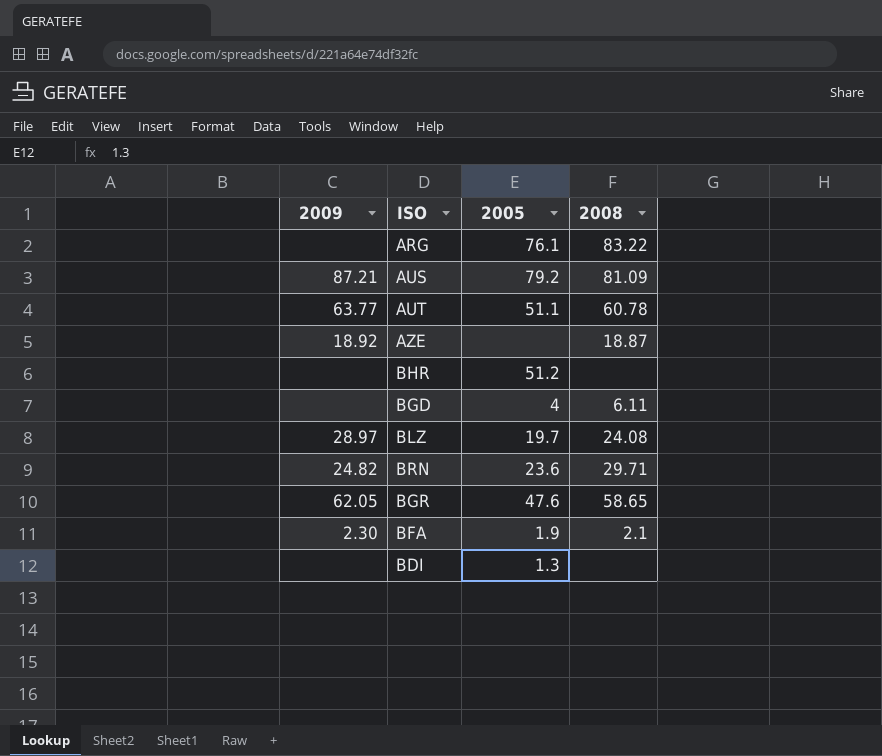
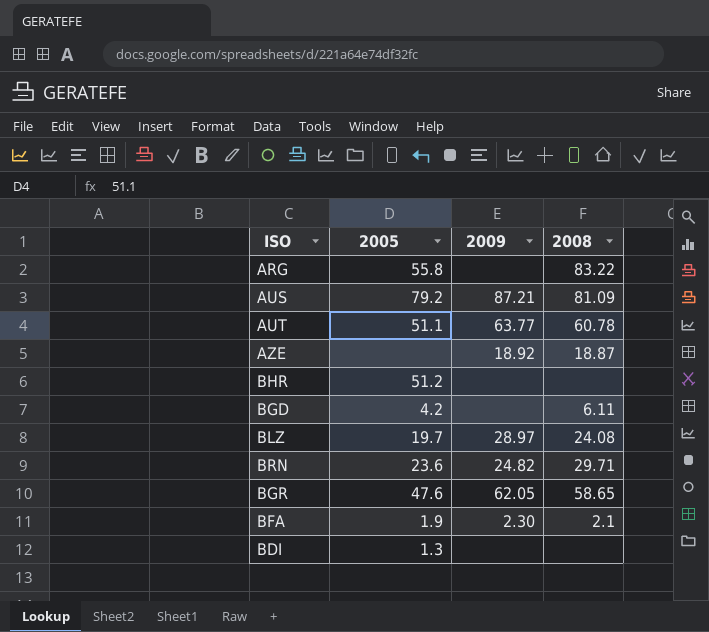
column 2009 | position: 1 -> 3
ARG | 2005: 76.1 -> 55.8
BGD | 2005: 4 -> 4.2

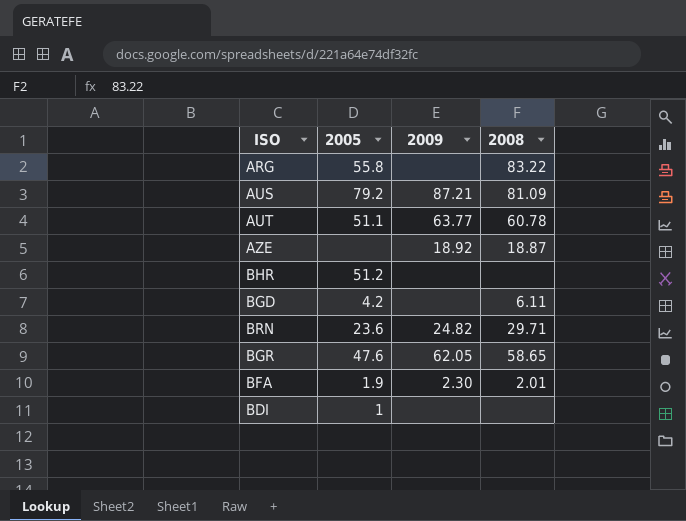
row BLZ: 19.7 | 28.97 | 24.08 -> none
BFA | 2008: 2.1 -> 2.01
BDI | 2005: 1.3 -> 1

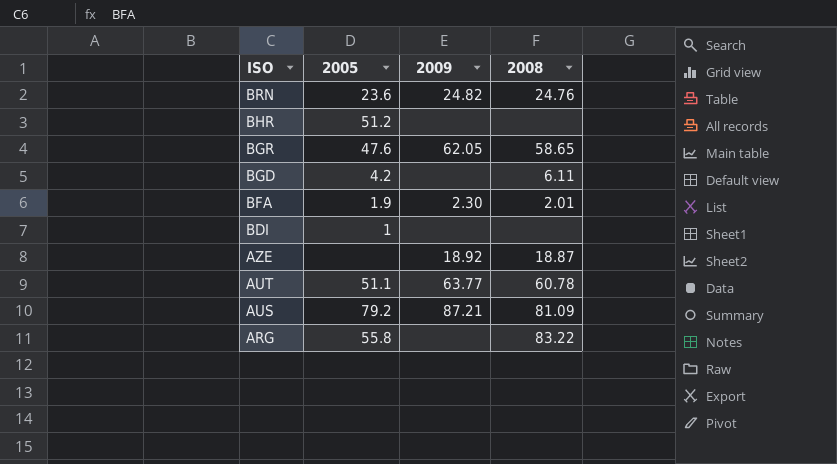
row order: none -> ISO descending
BRN | 2008: 29.71 -> 24.76

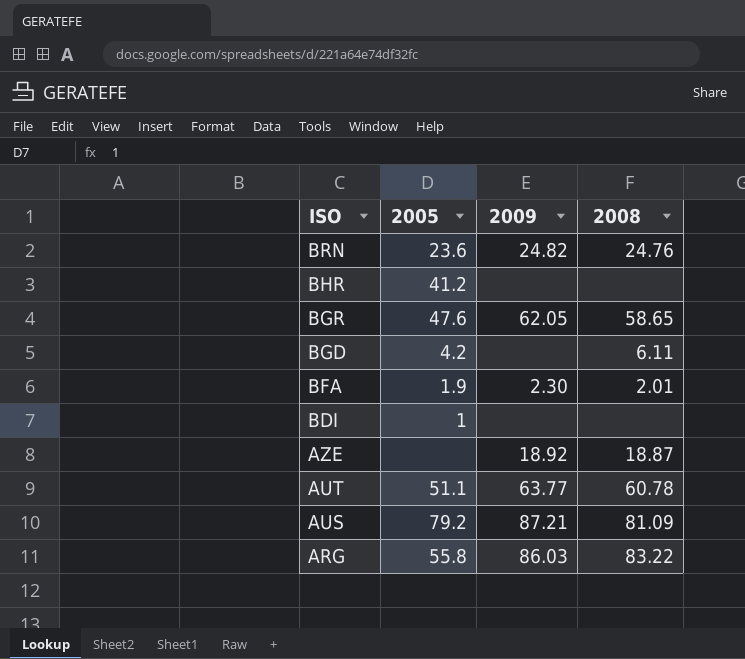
BHR | 2005: 51.2 -> 41.2
ARG | 2009: none -> 86.03

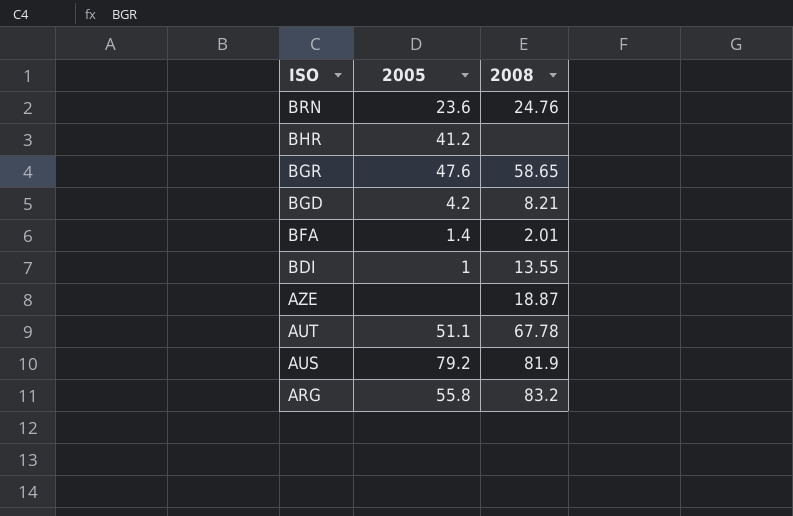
column 2009 | position: 3 -> none
BGD | 2008: 6.11 -> 8.21
BFA | 2005: 1.9 -> 1.4
BDI | 2008: none -> 13.55
AUT | 2008: 60.78 -> 67.78
AUS | 2008: 81.09 -> 81.9
ARG | 2008: 83.22 -> 83.2

